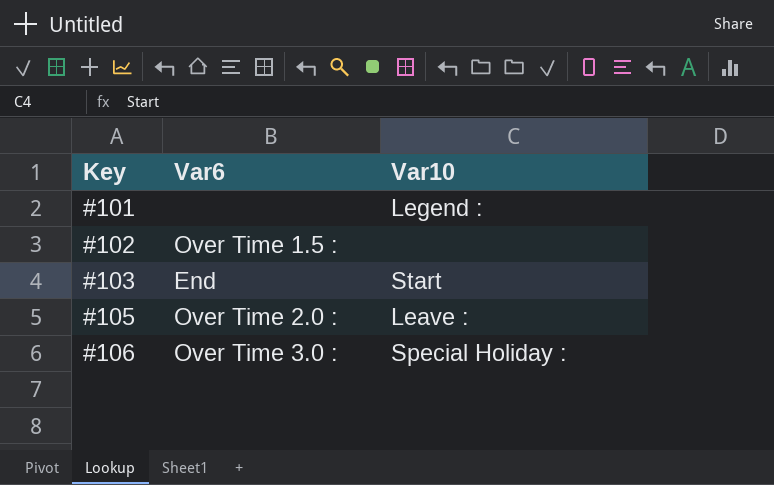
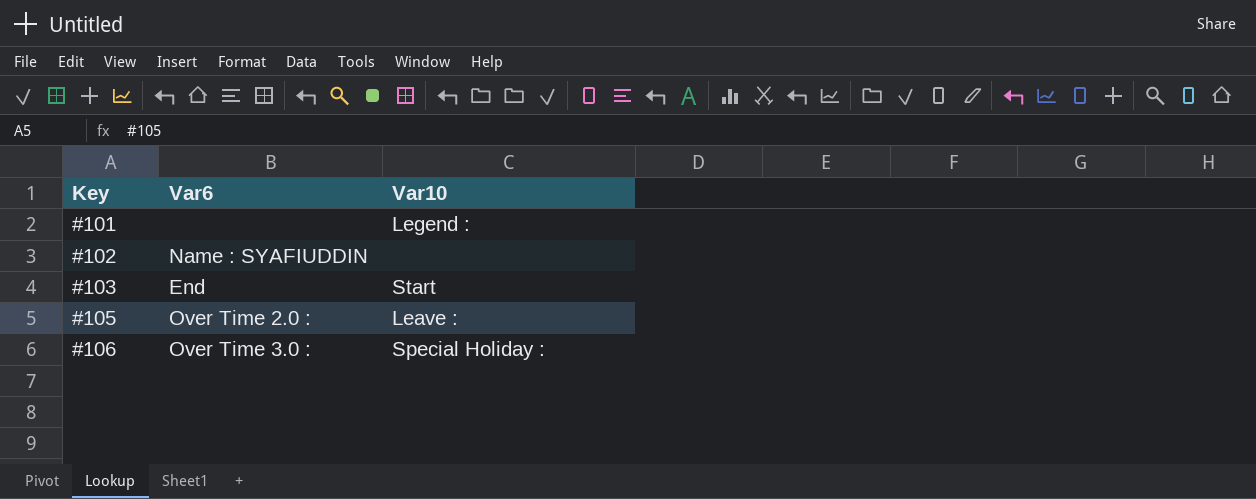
#102 | Var6: Over Time 1.5 : -> Name : SYAFIUDDIN

